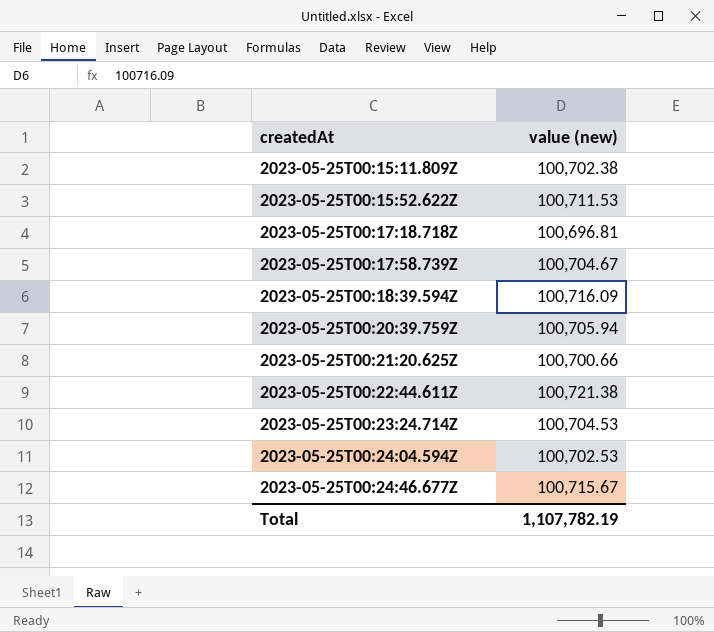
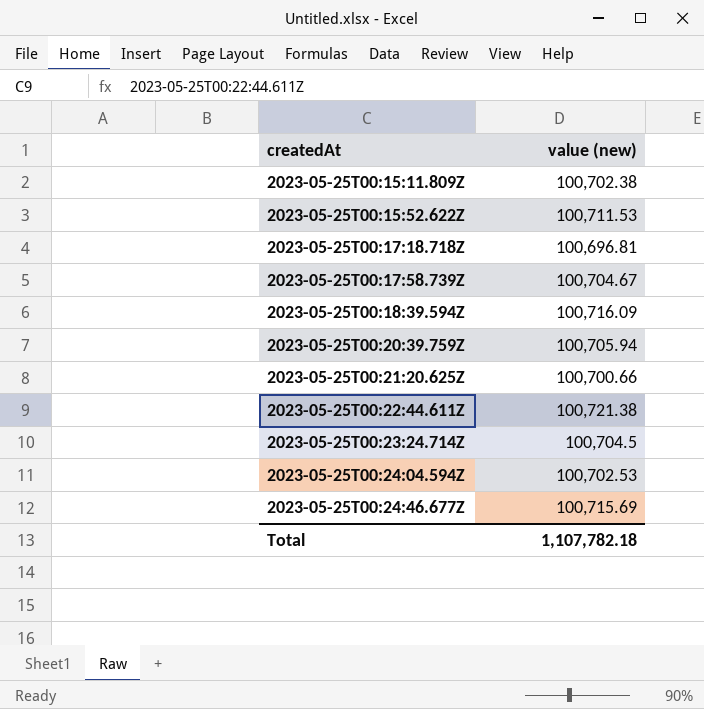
2023-05-25T00:23:24.714Z | value (new): 100,704.53 -> 100,704.5
2023-05-25T00:24:46.677Z | value (new): 100,715.67 -> 100,715.69
Total | value (new): 1,107,782.19 -> 1,107,782.18

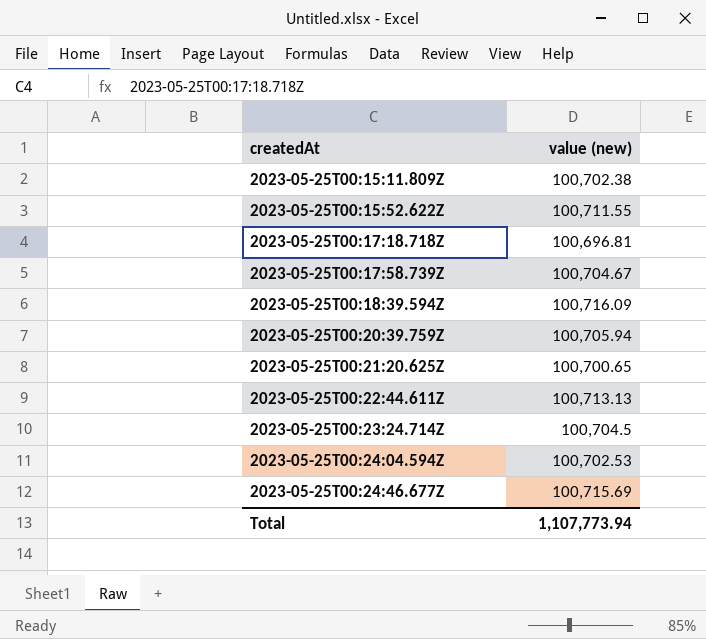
2023-05-25T00:15:52.622Z | value (new): 100,711.53 -> 100,711.55
2023-05-25T00:21:20.625Z | value (new): 100,700.66 -> 100,700.65
2023-05-25T00:22:44.611Z | value (new): 100,721.38 -> 100,713.13
Total | value (new): 1,107,782.18 -> 1,107,773.94

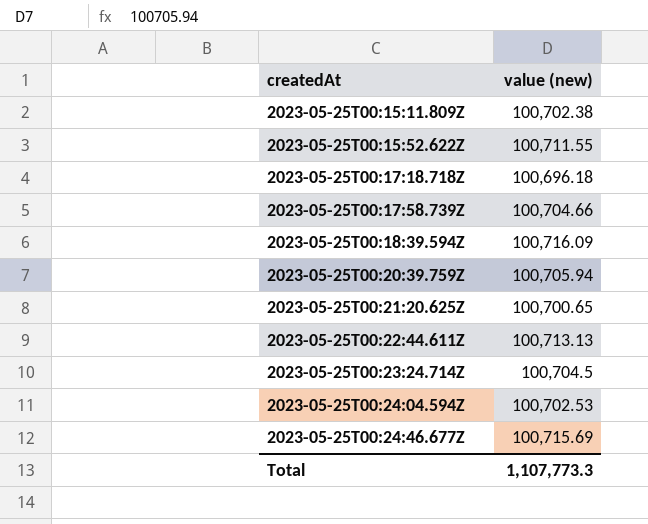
2023-05-25T00:17:18.718Z | value (new): 100,696.81 -> 100,696.18
2023-05-25T00:17:58.739Z | value (new): 100,704.67 -> 100,704.66
Total | value (new): 1,107,773.94 -> 1,107,773.3

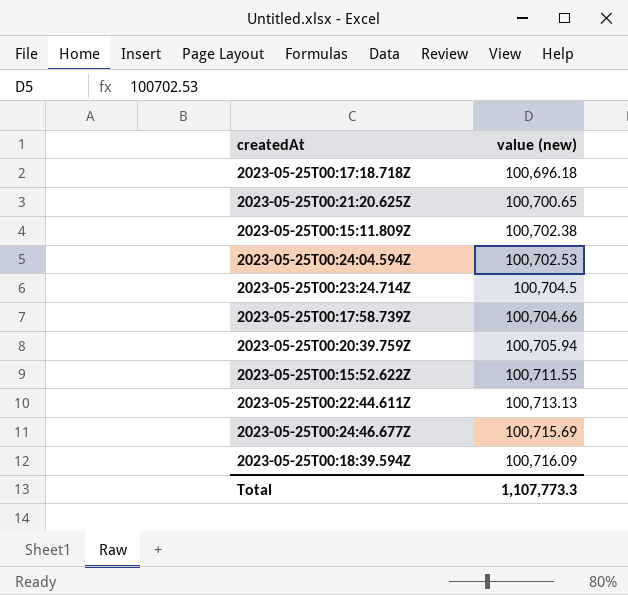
row order: createdAt ascending -> value (new) ascending

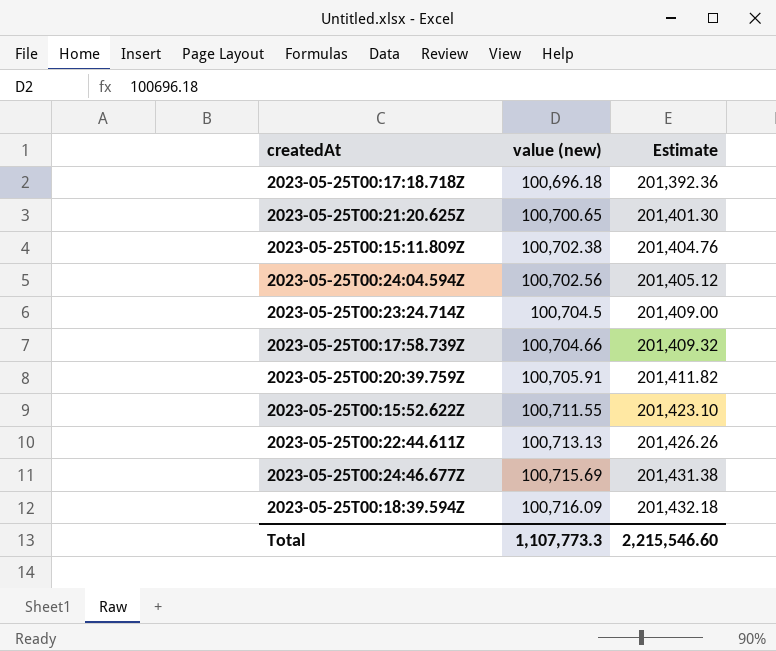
column Estimate | formula: none -> [value (new)] * 2
2023-05-25T00:24:04.594Z | value (new): 100,702.53 -> 100,702.56
2023-05-25T00:20:39.759Z | value (new): 100,705.94 -> 100,705.91

